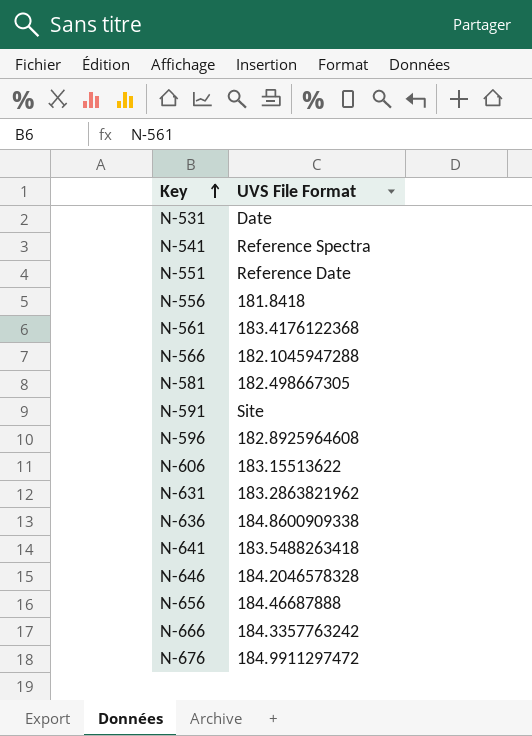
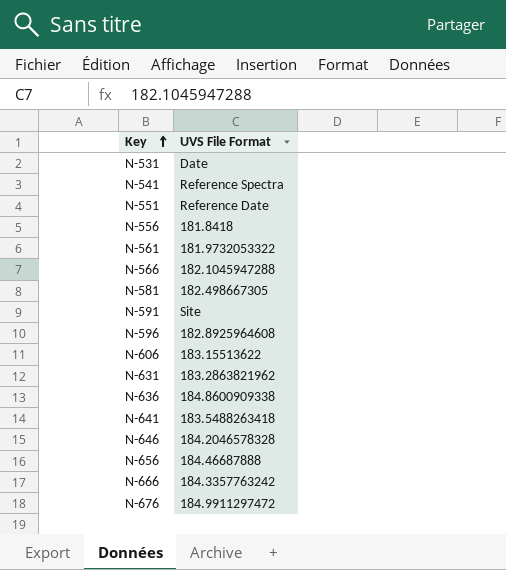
N-561 | UVS File Format: 183.4176122368 -> 181.9732053322

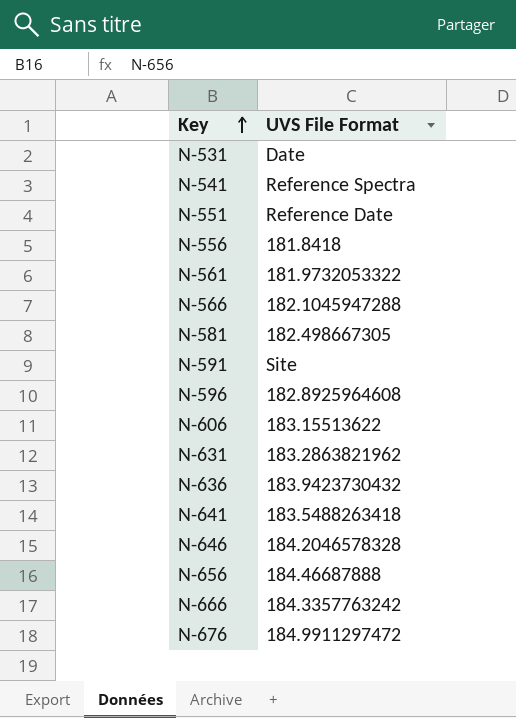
N-636 | UVS File Format: 184.8600909338 -> 183.9423730432

